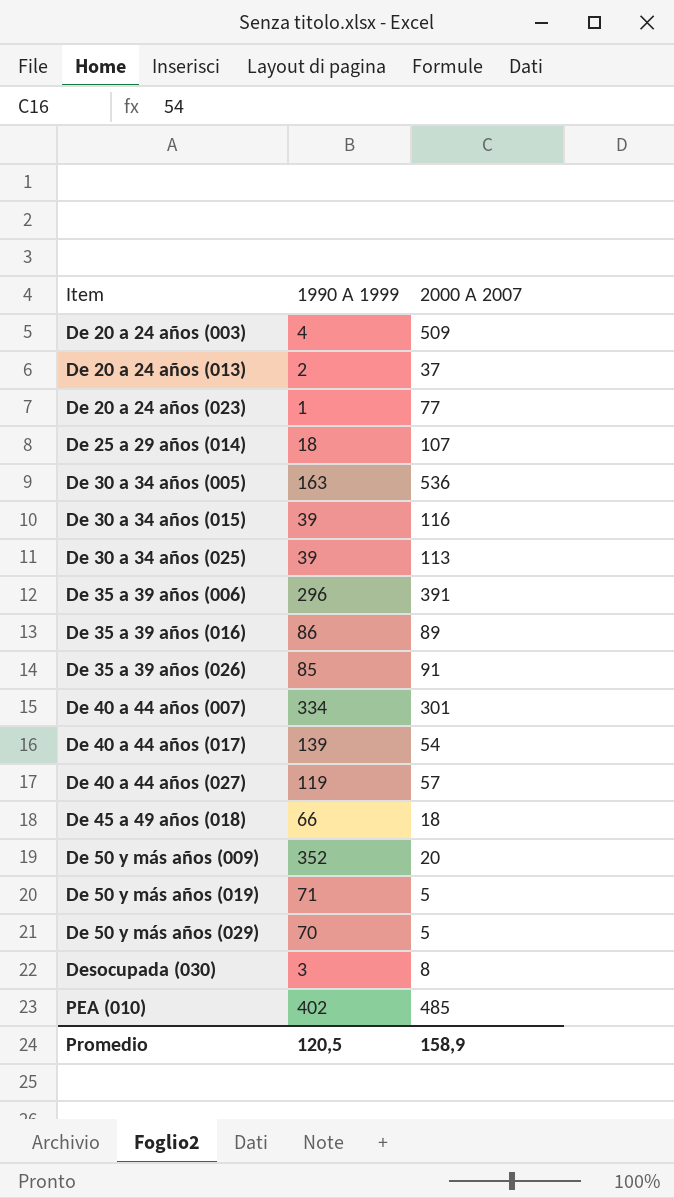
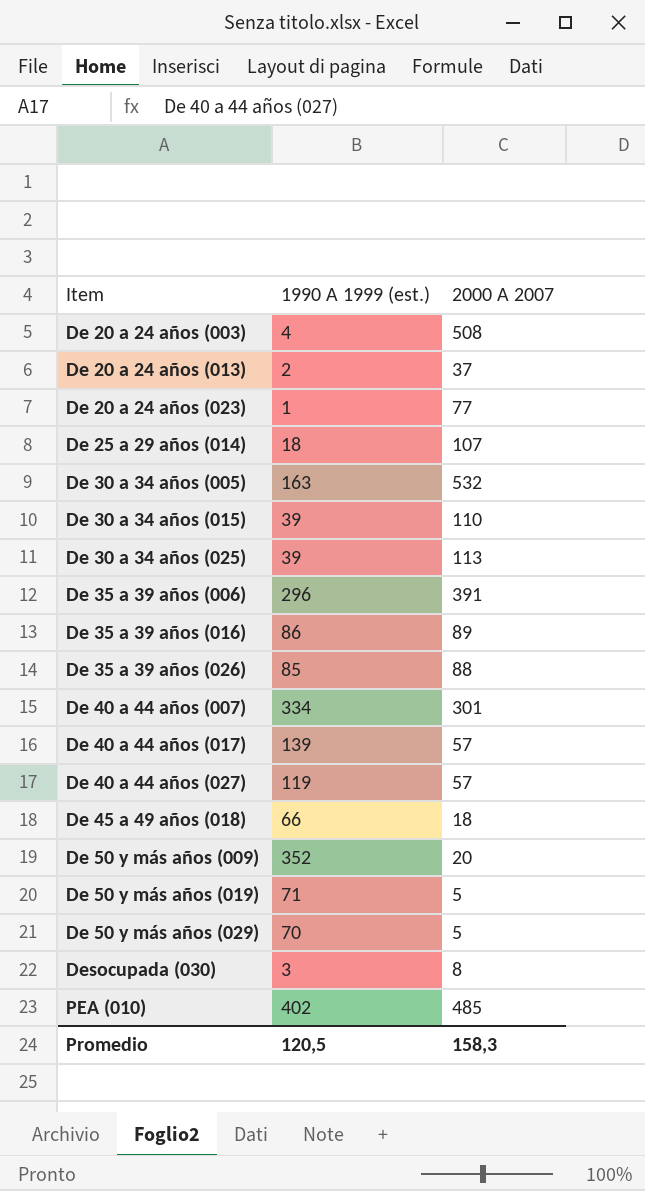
column name: 1990 A 1999 -> 1990 A 1999 (est.)
De 20 a 24 años (003) | 2000 A 2007: 509 -> 508
De 30 a 34 años (005) | 2000 A 2007: 536 -> 532
De 30 a 34 años (015) | 2000 A 2007: 116 -> 110
De 35 a 39 años (026) | 2000 A 2007: 91 -> 88
De 40 a 44 años (017) | 2000 A 2007: 54 -> 57
Promedio | 2000 A 2007: 158,9 -> 158,3

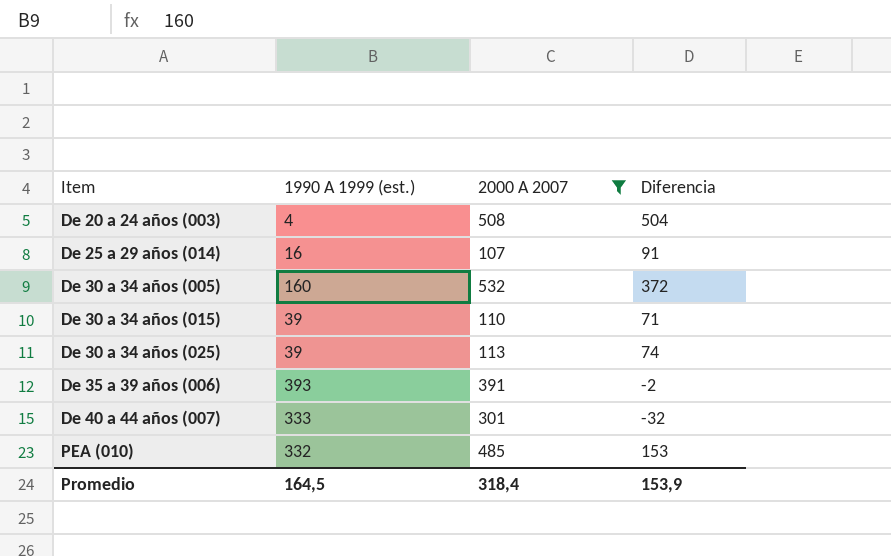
filter: none -> 2000 A 2007 >= 107
column Diferencia | formula: none -> [2000 A 2007] - [1990 A 1999 (est.)]
De 25 a 29 años (014) | 1990 A 1999 (est.): 18 -> 16
De 30 a 34 años (005) | 1990 A 1999 (est.): 163 -> 160
De 35 a 39 años (006) | 1990 A 1999 (est.): 296 -> 393
De 40 a 44 años (007) | 1990 A 1999 (est.): 334 -> 333
PEA (010) | 1990 A 1999 (est.): 402 -> 332
Promedio | 1990 A 1999 (est.): 120,5 -> 164,5
Promedio | 2000 A 2007: 158,3 -> 318,4

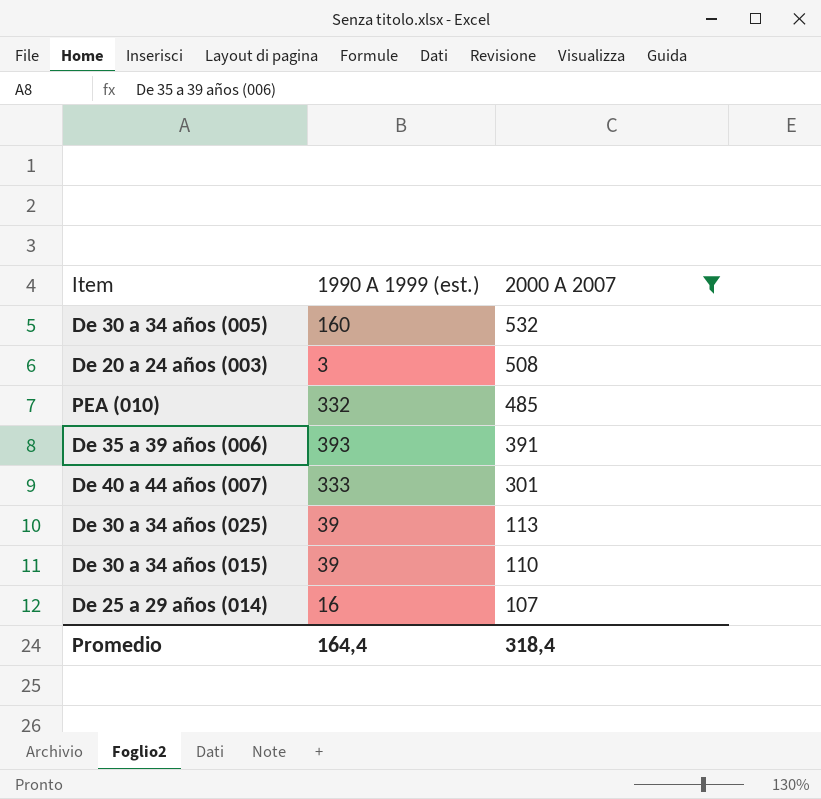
row order: Item ascending -> 2000 A 2007 descending
column Diferencia | formula: [2000 A 2007] - [1990 A 1999 (est.)] -> none
De 20 a 24 años (003) | 1990 A 1999 (est.): 4 -> 3
Promedio | 1990 A 1999 (est.): 164,5 -> 164,4

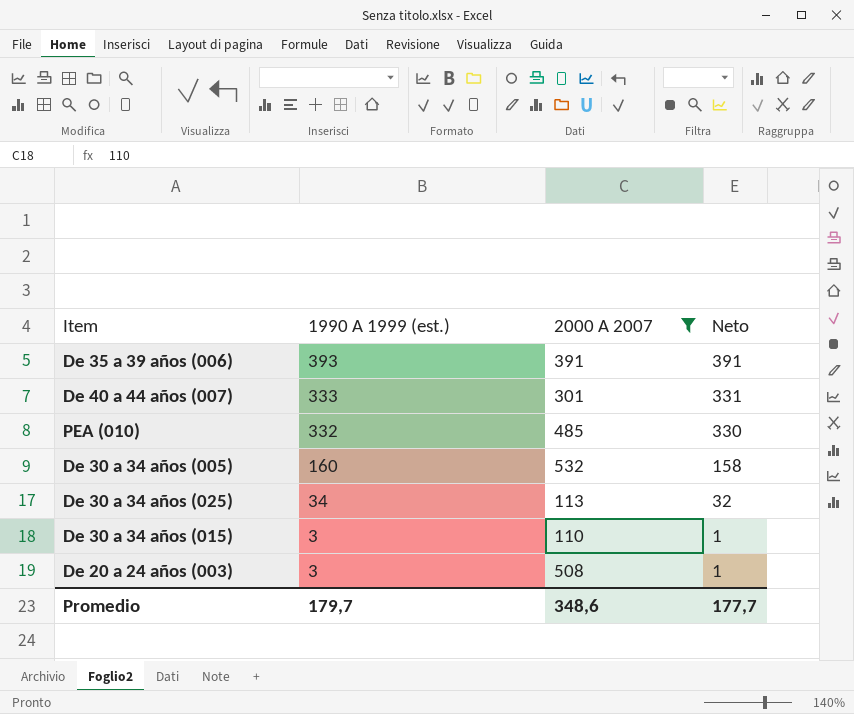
row order: 2000 A 2007 descending -> 1990 A 1999 (est.) descending
column Neto | formula: none -> [1990 A 1999 (est.)] - 2
row De 25 a 29 años (014): 16 | 107 -> none
De 30 a 34 años (025) | 1990 A 1999 (est.): 39 -> 34
De 30 a 34 años (015) | 1990 A 1999 (est.): 39 -> 3
Promedio | 1990 A 1999 (est.): 164,4 -> 179,7
Promedio | 2000 A 2007: 318,4 -> 348,6

